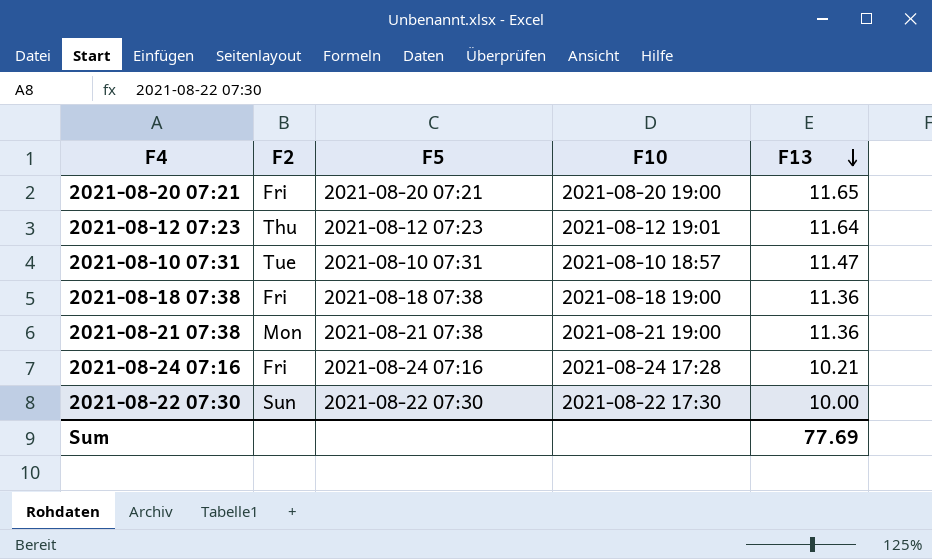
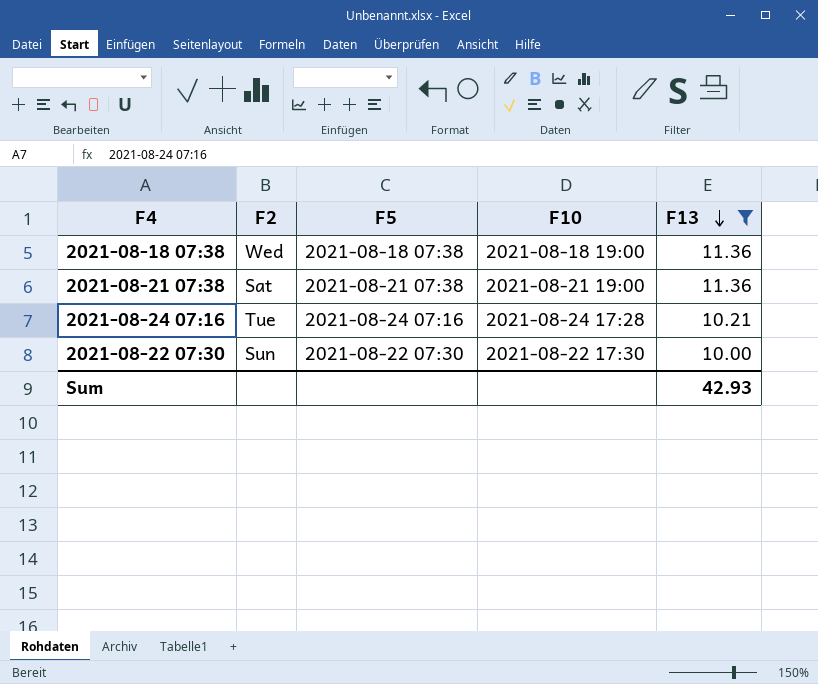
filter: none -> F13 <= 11.36
2021-08-18 07:38 | F2: Fri -> Wed
2021-08-21 07:38 | F2: Mon -> Sat
2021-08-24 07:16 | F2: Fri -> Tue
Sum | F13: 77.69 -> 42.93

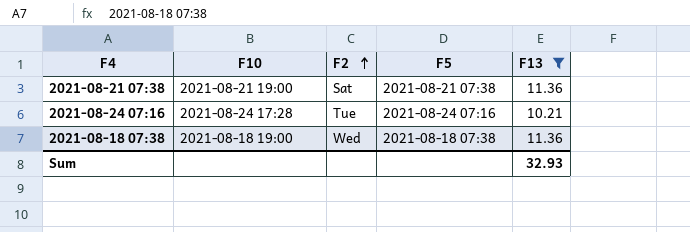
row order: F13 descending -> F2 ascending
column F10 | position: 4 -> 2
row 2021-08-22 07:30: Sun | 2021-08-22 07:30 | 2021-08-22 17:30 | 10.00 -> none
Sum | F13: 42.93 -> 32.93

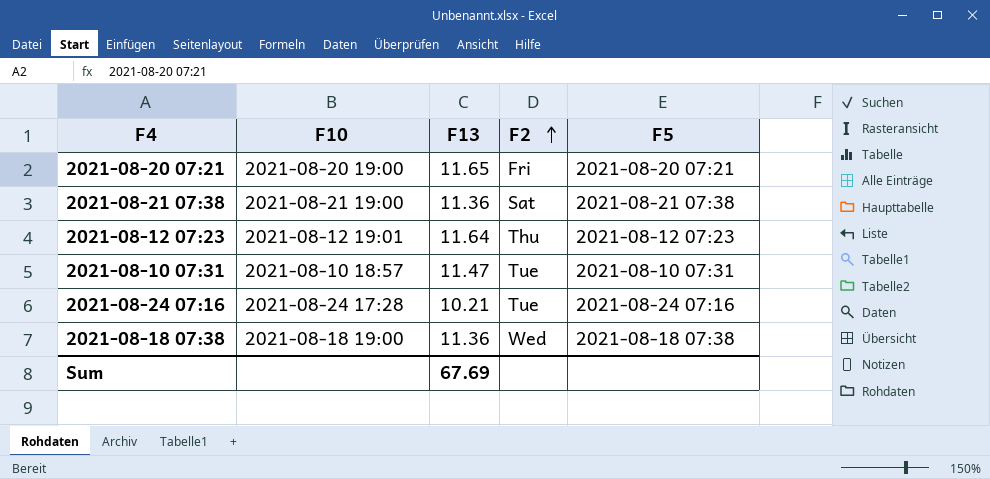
filter: F13 <= 11.36 -> none
column F13 | position: 5 -> 3
Sum | F13: 32.93 -> 67.69

